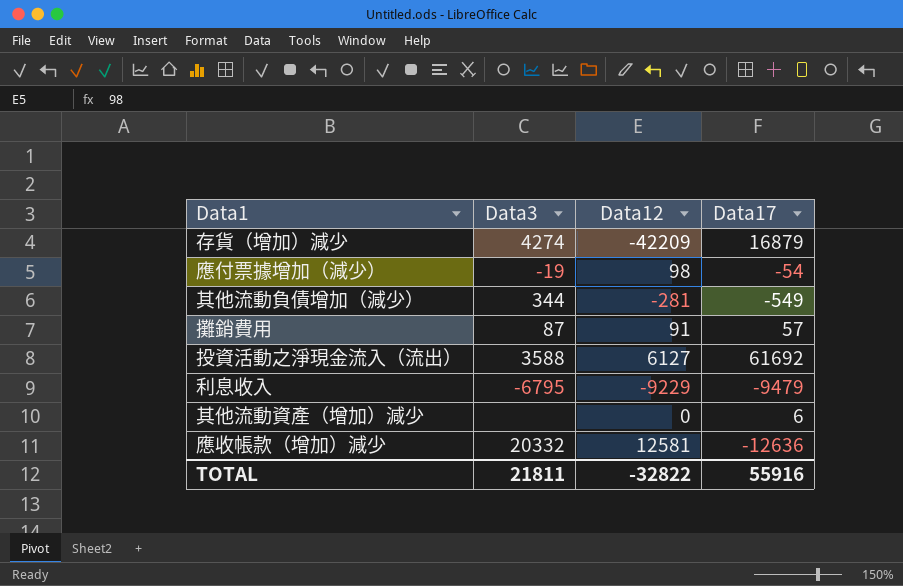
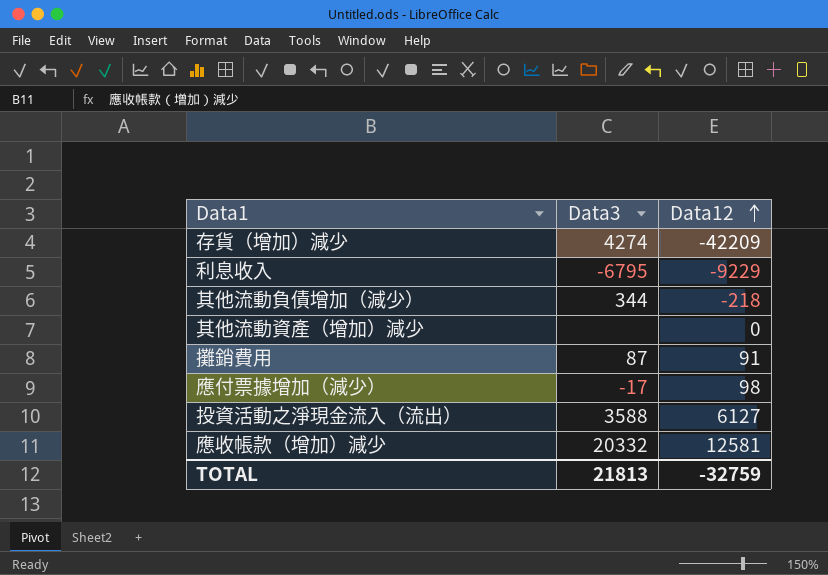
row order: none -> Data12 ascending
column Data17 | position: 4 -> none
其他流動負債增加（減少） | Data12: -281 -> -218
應付票據增加（減少） | Data3: -19 -> -17
TOTAL | Data3: 21811 -> 21813
TOTAL | Data12: -32822 -> -32759

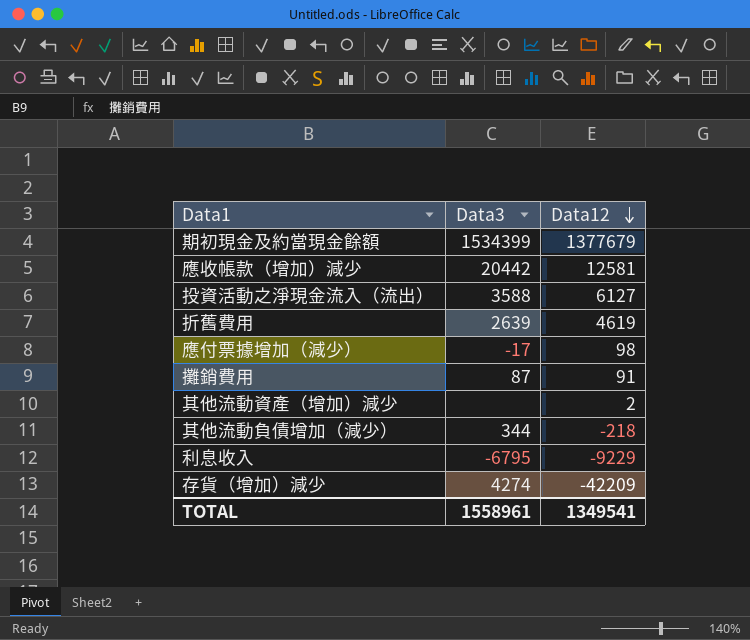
row order: Data12 ascending -> Data12 descending
row 期初現金及約當現金餘額: none -> 1534399 | 1377679
應收帳款（增加）減少 | Data3: 20332 -> 20442
row 折舊費用: none -> 2639 | 4619
其他流動資產（增加）減少 | Data12: 0 -> 2
TOTAL | Data3: 21813 -> 1558961
TOTAL | Data12: -32759 -> 1349541

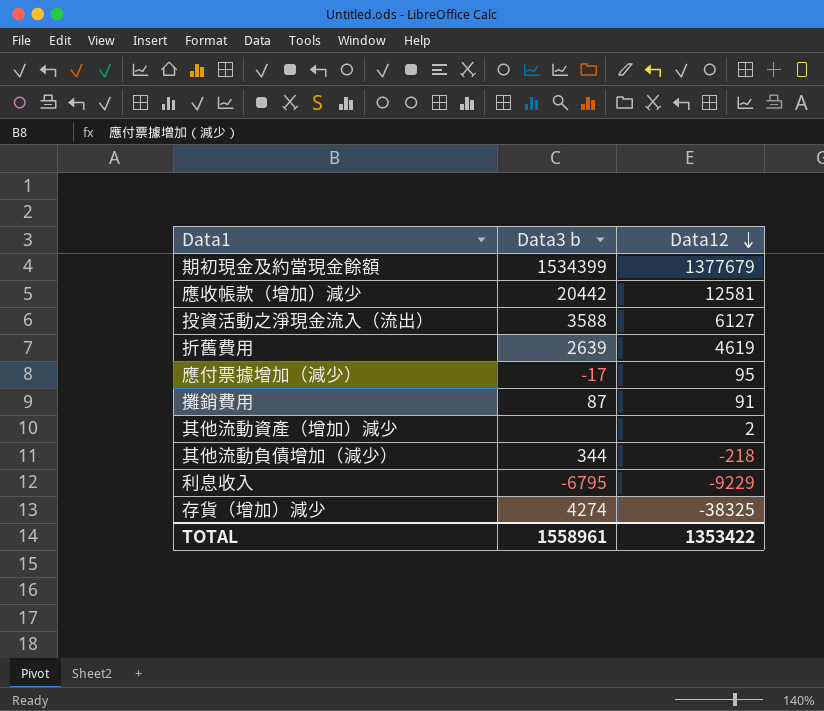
column name: Data3 -> Data3 b
應付票據增加（減少） | Data12: 98 -> 95
存貨（增加）減少 | Data12: -42209 -> -38325
TOTAL | Data12: 1349541 -> 1353422

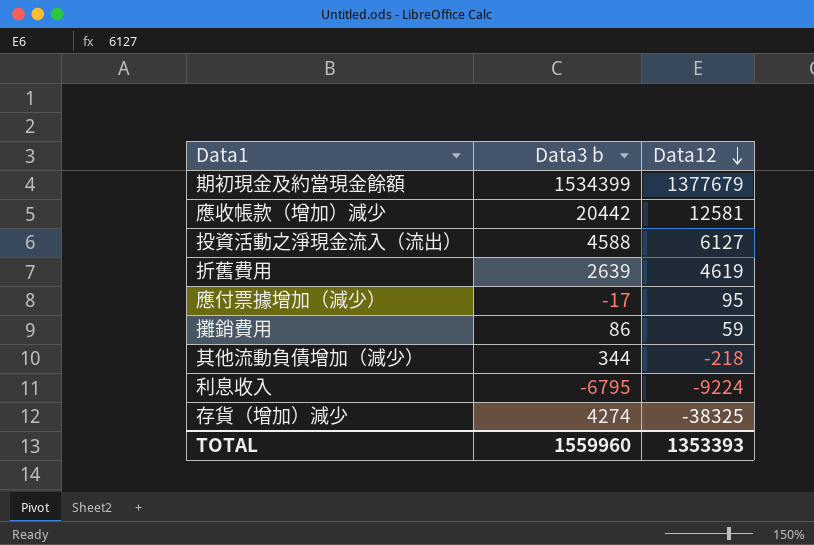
row 其他流動資產（增加）減少: none | 2 -> none
投資活動之淨現金流入（流出） | Data3 b: 3588 -> 4588
攤銷費用 | Data3 b: 87 -> 86
攤銷費用 | Data12: 91 -> 59
利息收入 | Data12: -9229 -> -9224
TOTAL | Data3 b: 1558961 -> 1559960
TOTAL | Data12: 1353422 -> 1353393

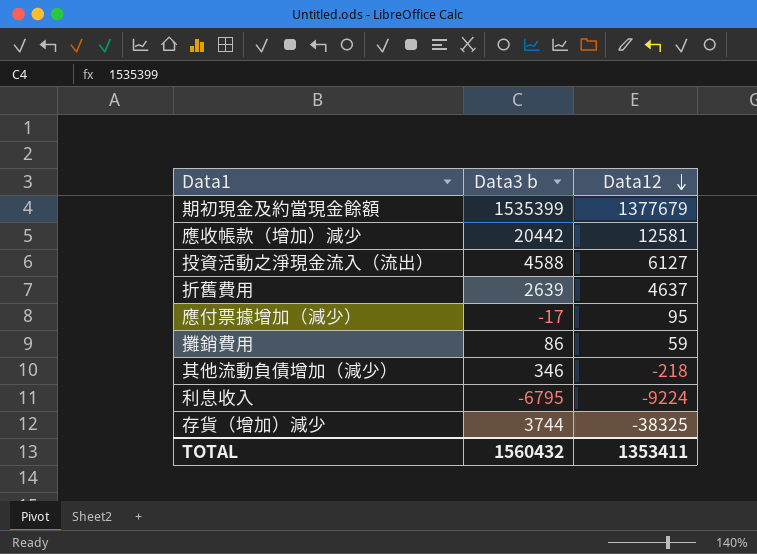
期初現金及約當現金餘額 | Data3 b: 1534399 -> 1535399
折舊費用 | Data12: 4619 -> 4637
其他流動負債增加（減少） | Data3 b: 344 -> 346
存貨（增加）減少 | Data3 b: 4274 -> 3744
TOTAL | Data3 b: 1559960 -> 1560432
TOTAL | Data12: 1353393 -> 1353411

